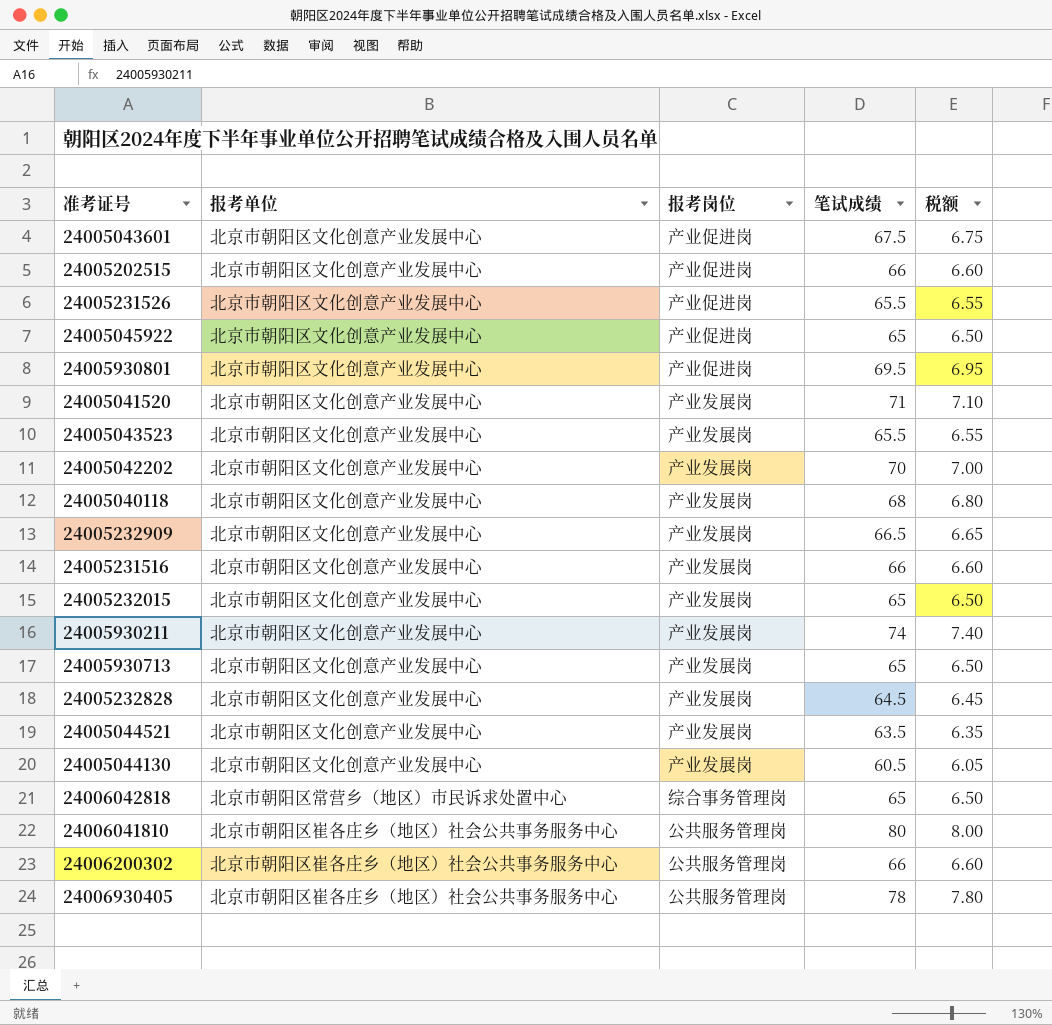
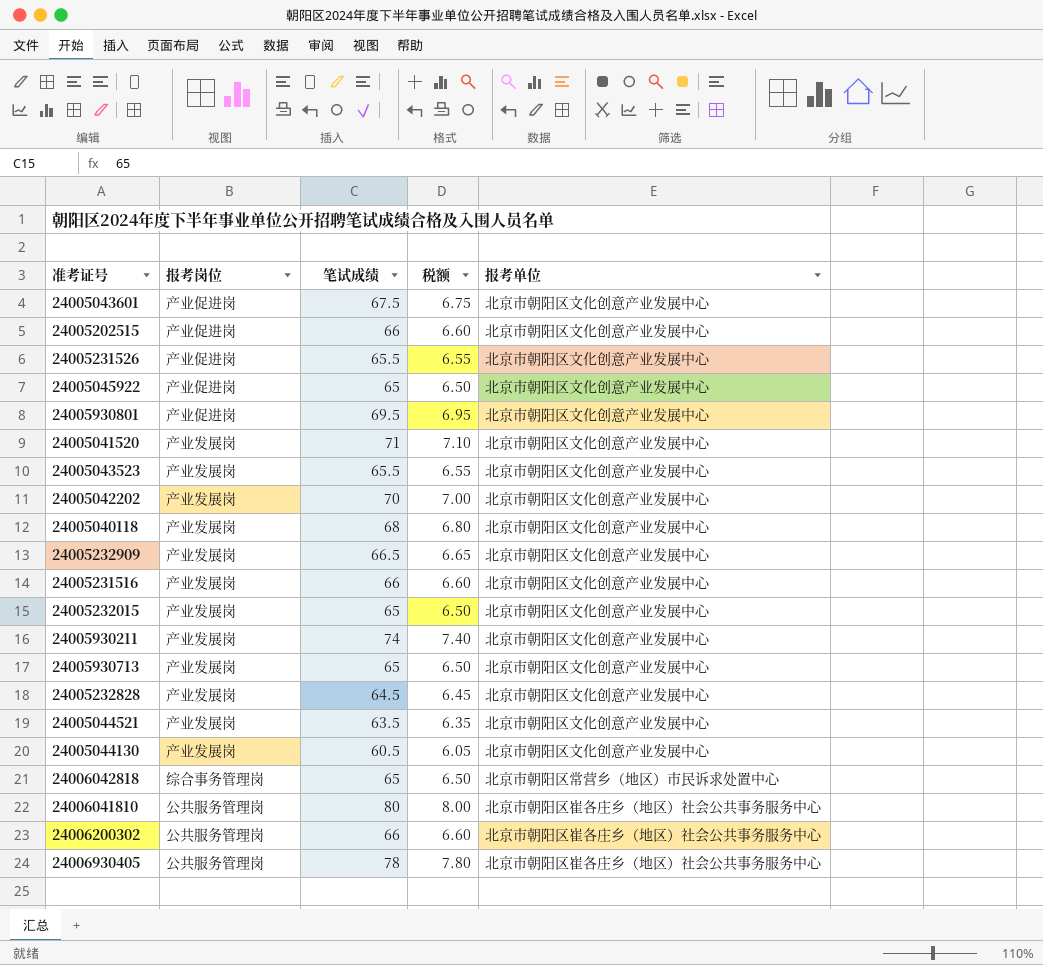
column 报考单位 | position: 2 -> 5

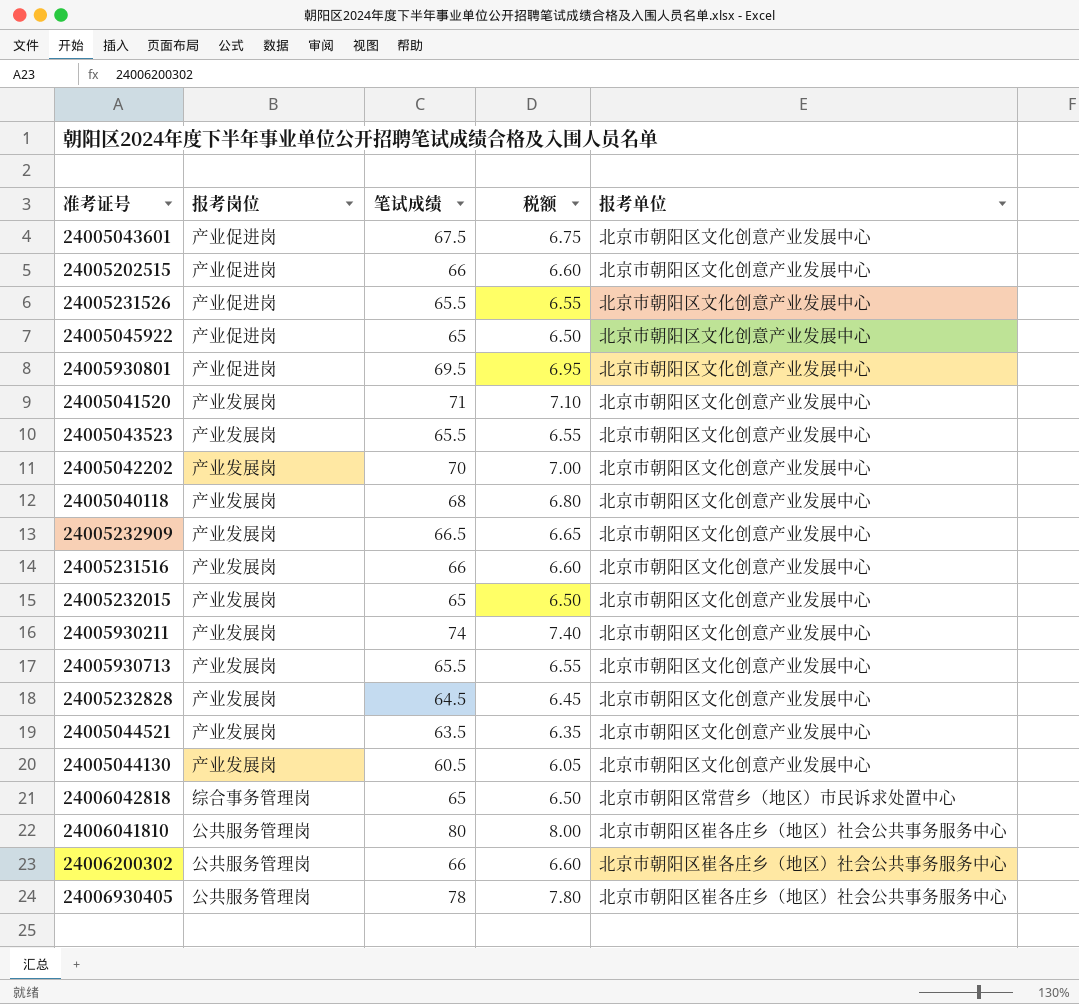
24005930713 | 笔试成绩: 65 -> 65.5
24005930713 | 税额: 6.50 -> 6.55

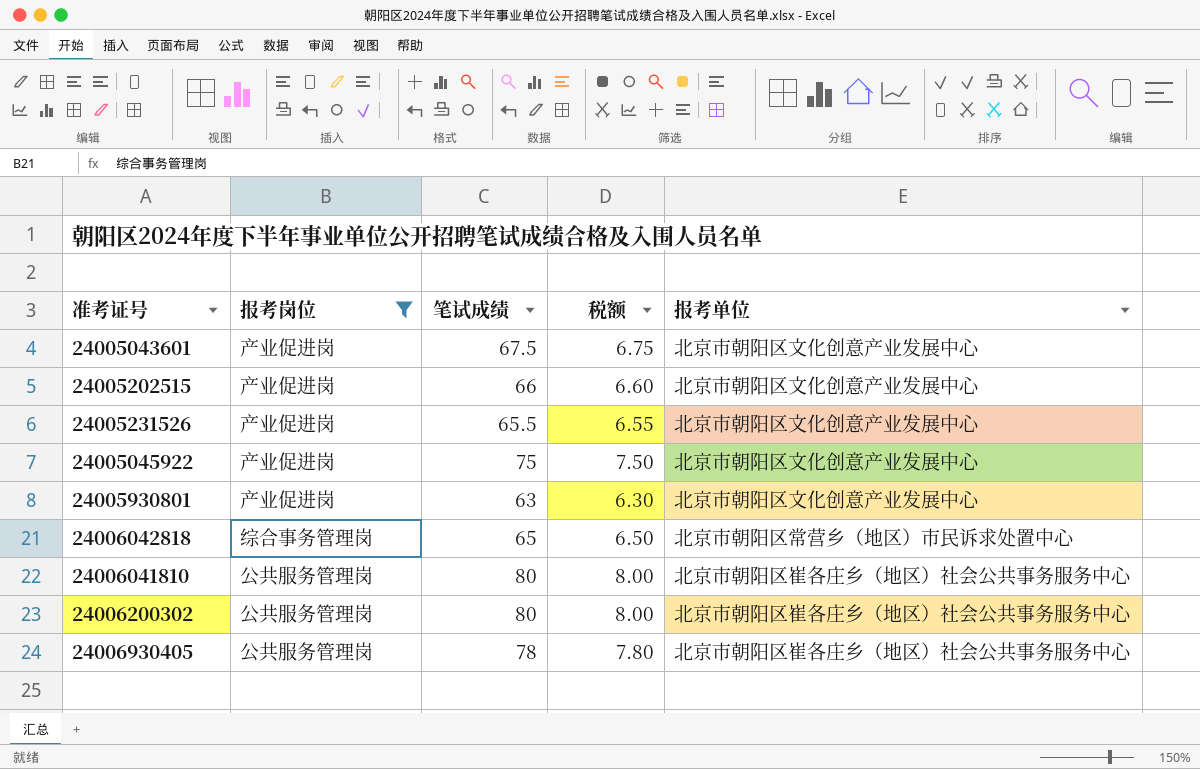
filter: none -> 报考岗位 != 产业发展岗
24005045922 | 笔试成绩: 65 -> 75
24005045922 | 税额: 6.50 -> 7.50
24005930801 | 笔试成绩: 69.5 -> 63
24005930801 | 税额: 6.95 -> 6.30
24006200302 | 笔试成绩: 66 -> 80
24006200302 | 税额: 6.60 -> 8.00

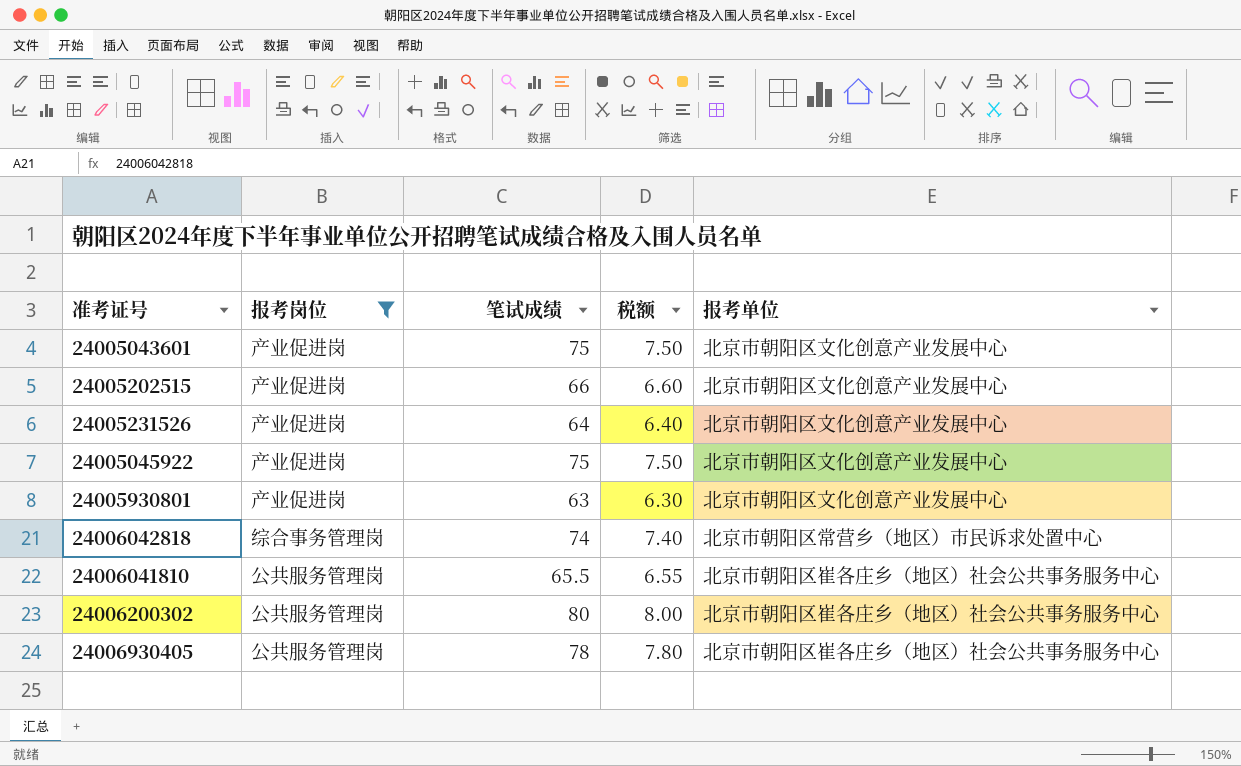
24005043601 | 笔试成绩: 67.5 -> 75
24005043601 | 税额: 6.75 -> 7.50
24005231526 | 笔试成绩: 65.5 -> 64
24005231526 | 税额: 6.55 -> 6.40
24006042818 | 笔试成绩: 65 -> 74
24006042818 | 税额: 6.50 -> 7.40
24006041810 | 笔试成绩: 80 -> 65.5
24006041810 | 税额: 8.00 -> 6.55

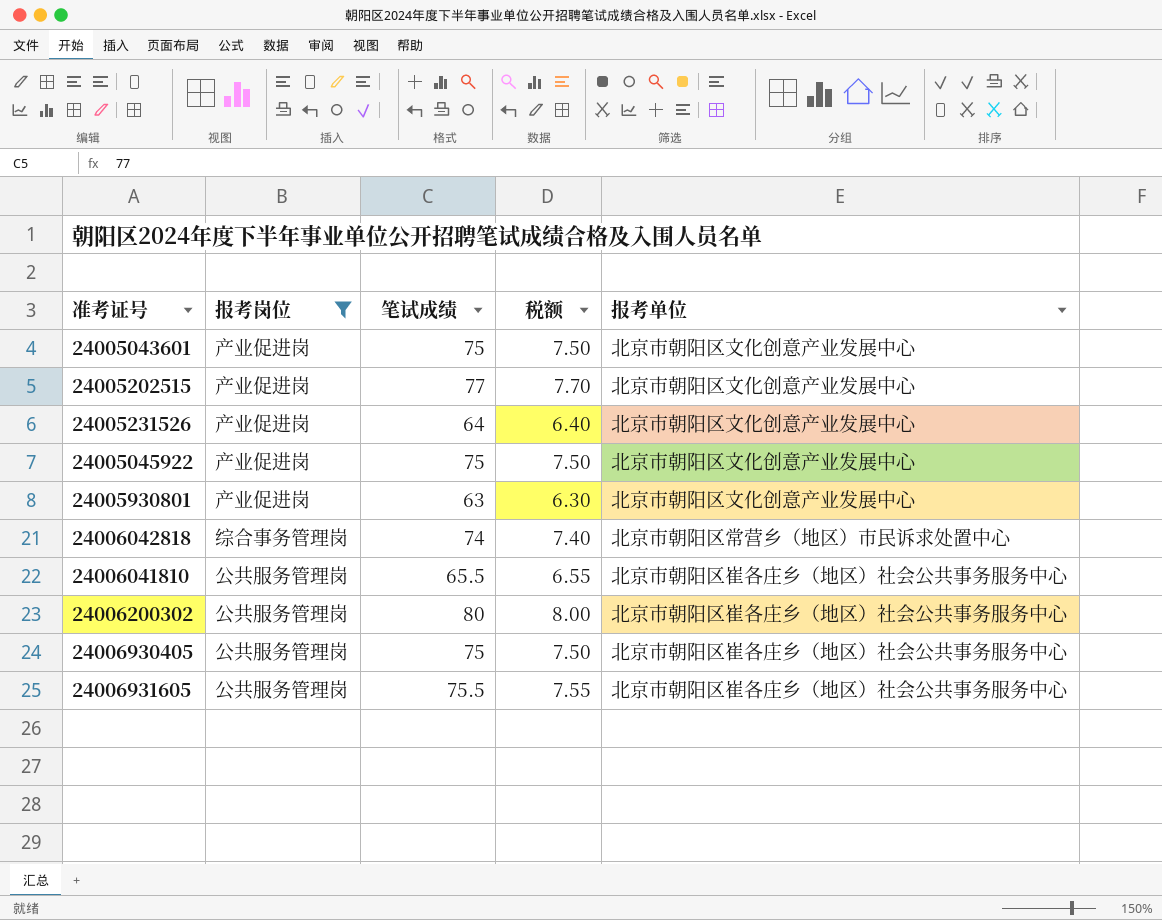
24005202515 | 笔试成绩: 66 -> 77
24005202515 | 税额: 6.60 -> 7.70
24006930405 | 笔试成绩: 78 -> 75
24006930405 | 税额: 7.80 -> 7.50
row 24006931605: none -> 公共服务管理岗 | 75.5 | 7.55 | 北京市朝阳区崔各庄乡（地区）社会公共事务服务中心

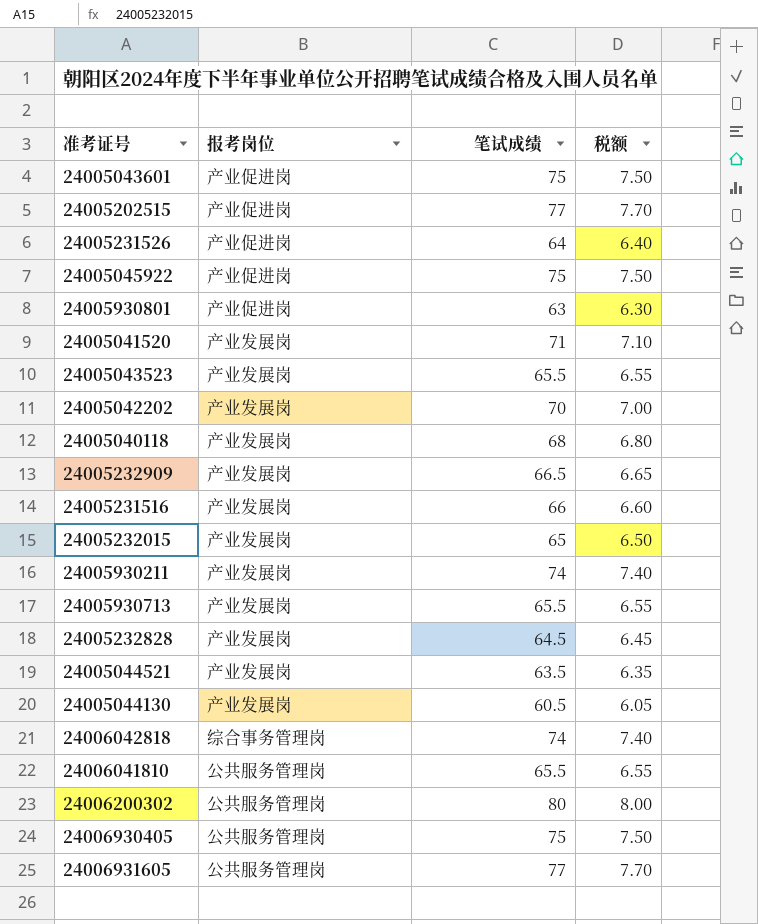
filter: 报考岗位 != 产业发展岗 -> none
column 报考单位 | position: 5 -> none
24006931605 | 笔试成绩: 75.5 -> 77
24006931605 | 税额: 7.55 -> 7.70

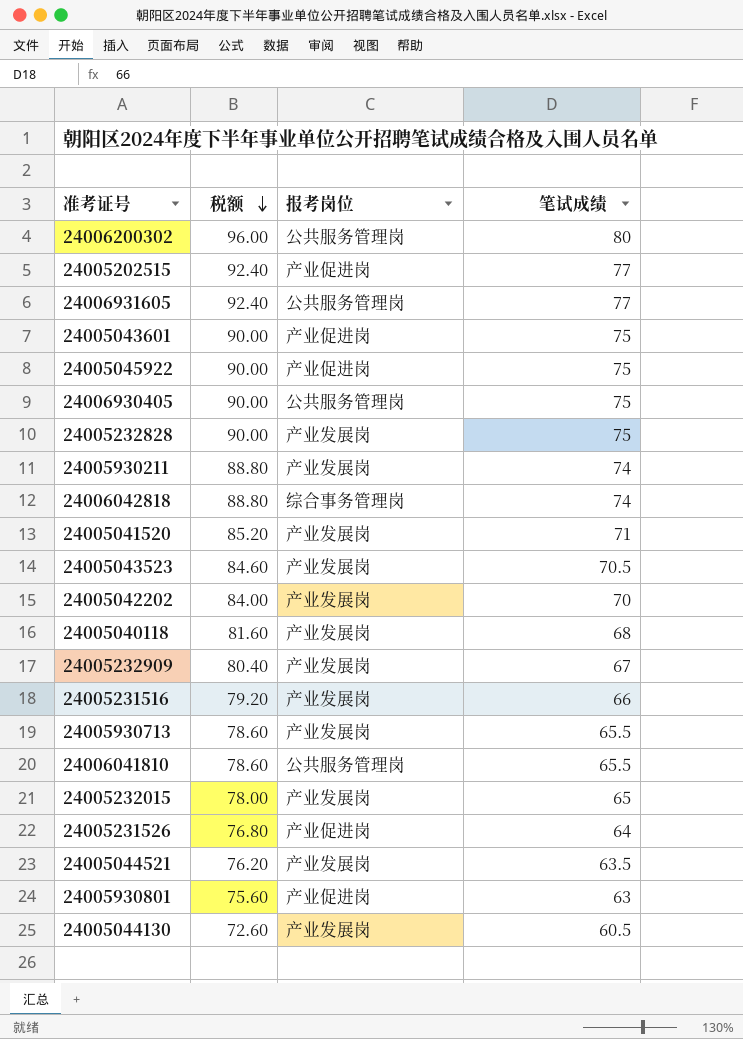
row order: none -> 税额 descending
column 税额 | formula: [笔试成绩] * 0.1 -> [笔试成绩] * 1.2
column 税额 | position: 4 -> 2
24005232828 | 笔试成绩: 64.5 -> 75
24005043523 | 笔试成绩: 65.5 -> 70.5
24005232909 | 笔试成绩: 66.5 -> 67

